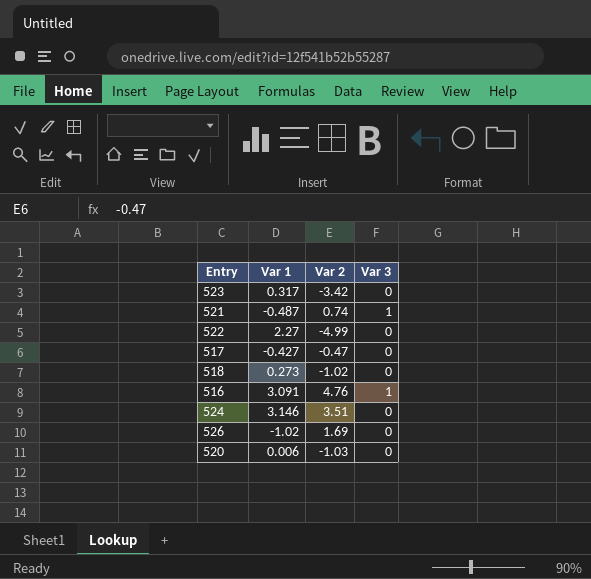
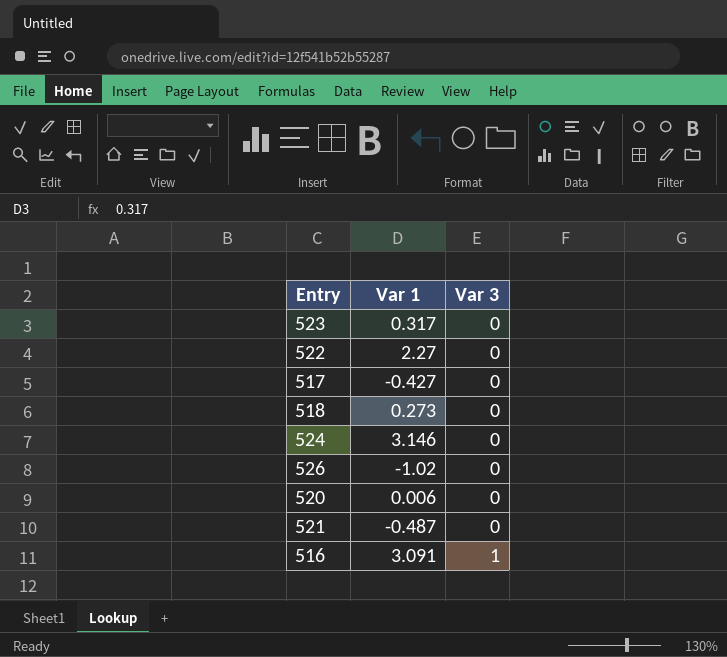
row order: none -> Var 3 ascending
column Var 2 | position: 3 -> none
521 | Var 3: 1 -> 0

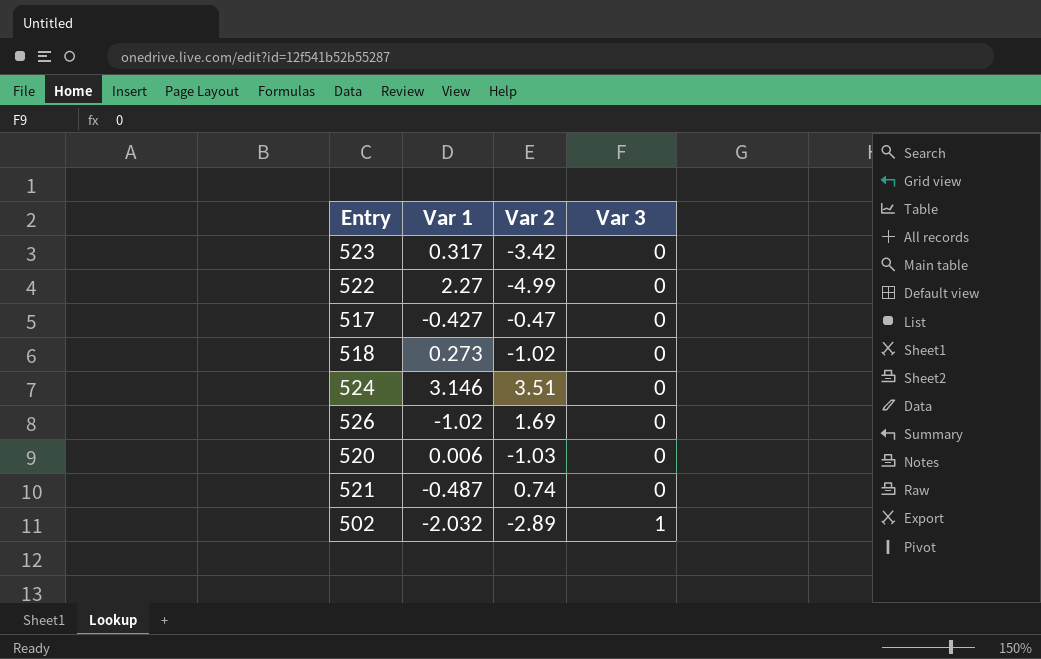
column Var 2 | position: none -> 3
row 516: 3.091 | 1 -> none
row 502: none -> -2.032 | -2.89 | 1

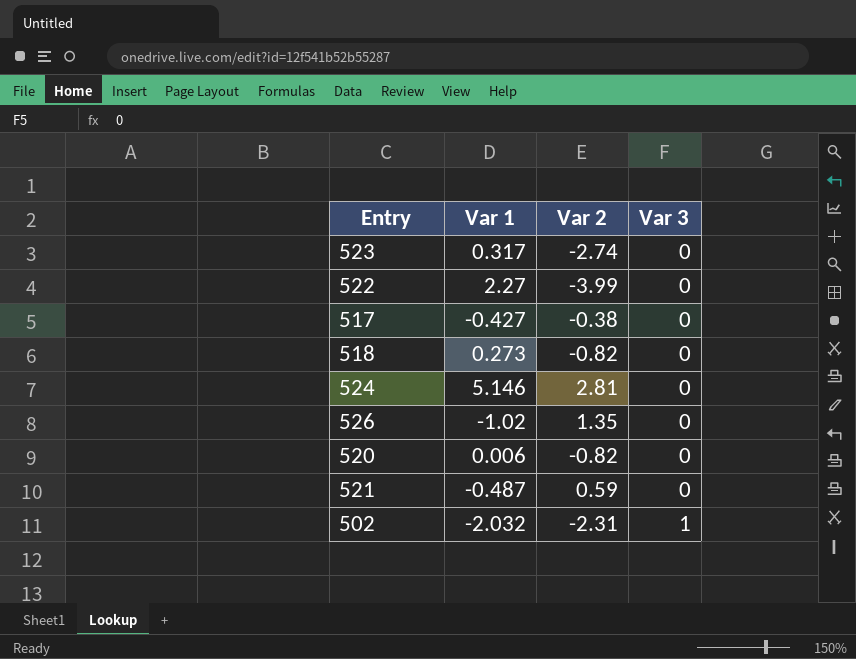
523 | Var 2: -3.42 -> -2.74
522 | Var 2: -4.99 -> -3.99
517 | Var 2: -0.47 -> -0.38
518 | Var 2: -1.02 -> -0.82
524 | Var 1: 3.146 -> 5.146
524 | Var 2: 3.51 -> 2.81
526 | Var 2: 1.69 -> 1.35
520 | Var 2: -1.03 -> -0.82
521 | Var 2: 0.74 -> 0.59
502 | Var 2: -2.89 -> -2.31

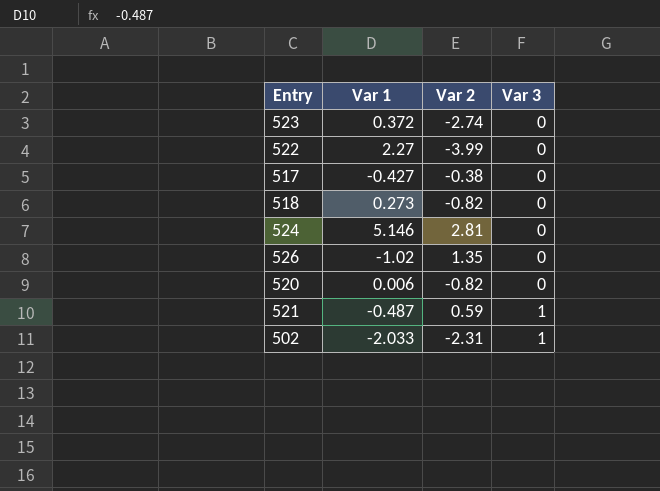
523 | Var 1: 0.317 -> 0.372
521 | Var 3: 0 -> 1
502 | Var 1: -2.032 -> -2.033

